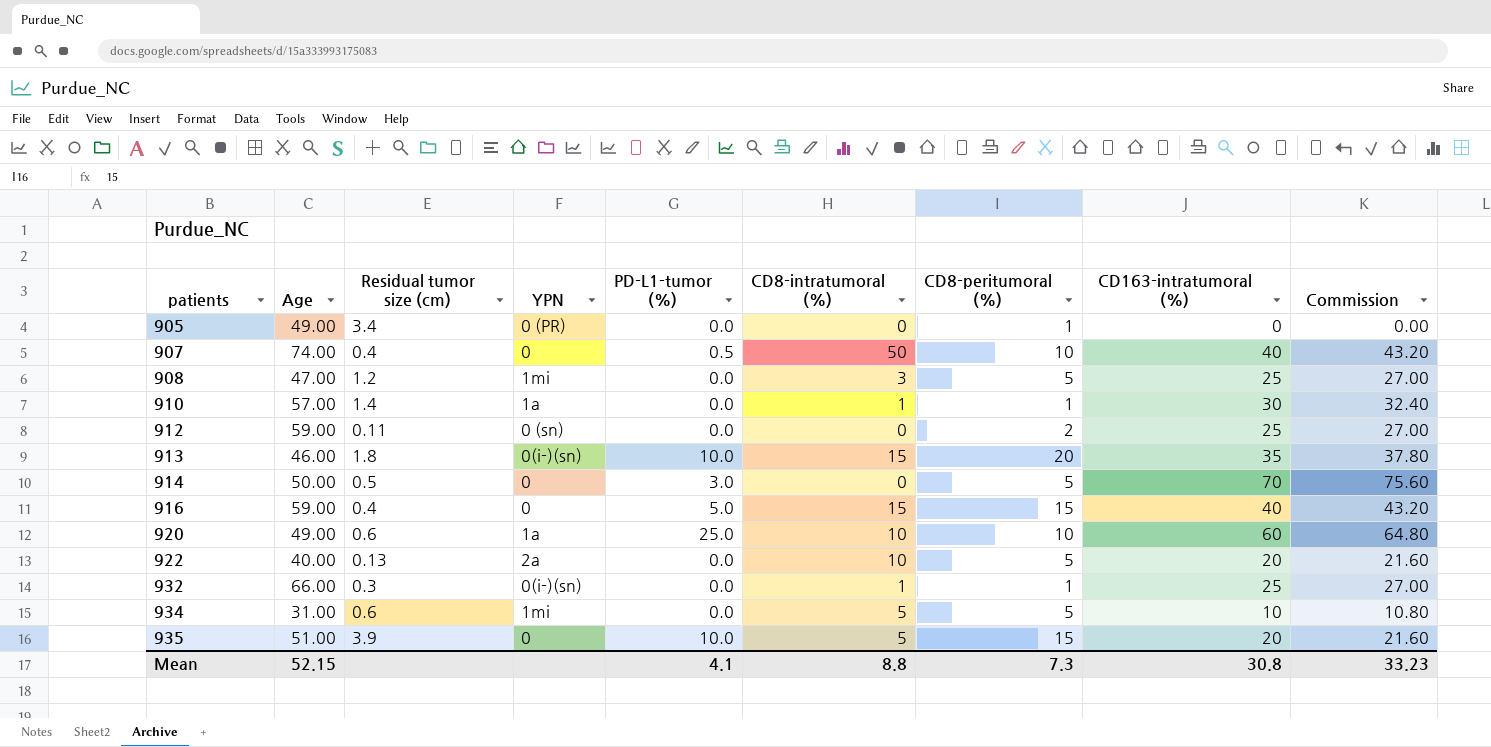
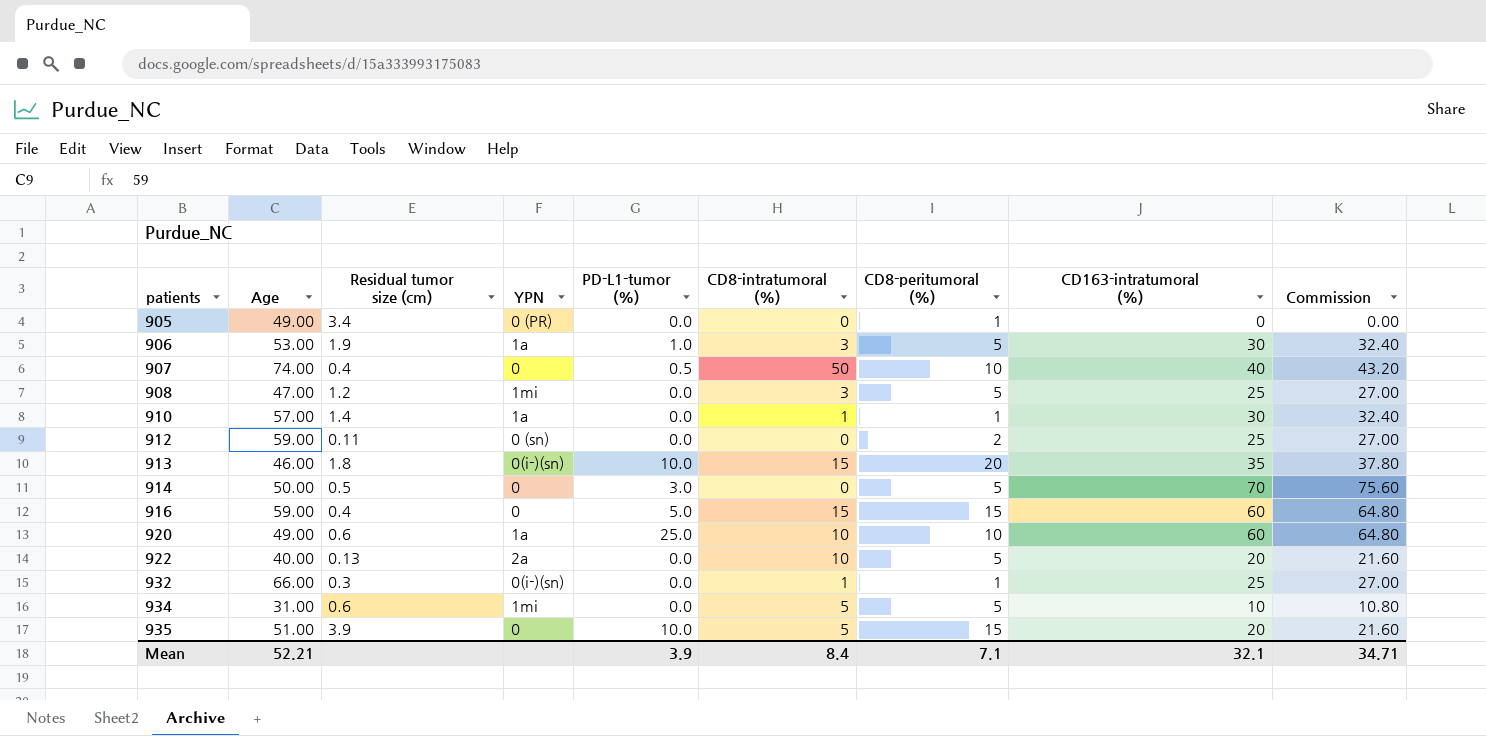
row 906: none -> 53.00 | 1.9 | 1a | 1.0 | 3 | 5 | 30 | 32.40
916 | CD163-intratumoral (%): 40 -> 60
916 | Commission: 43.20 -> 64.80
Mean | Age: 52.15 -> 52.21
Mean | PD-L1-tumor (%): 4.1 -> 3.9
Mean | CD8-intratumoral (%): 8.8 -> 8.4
Mean | CD8-peritumoral (%): 7.3 -> 7.1
Mean | CD163-intratumoral (%): 30.8 -> 32.1
Mean | Commission: 33.23 -> 34.71

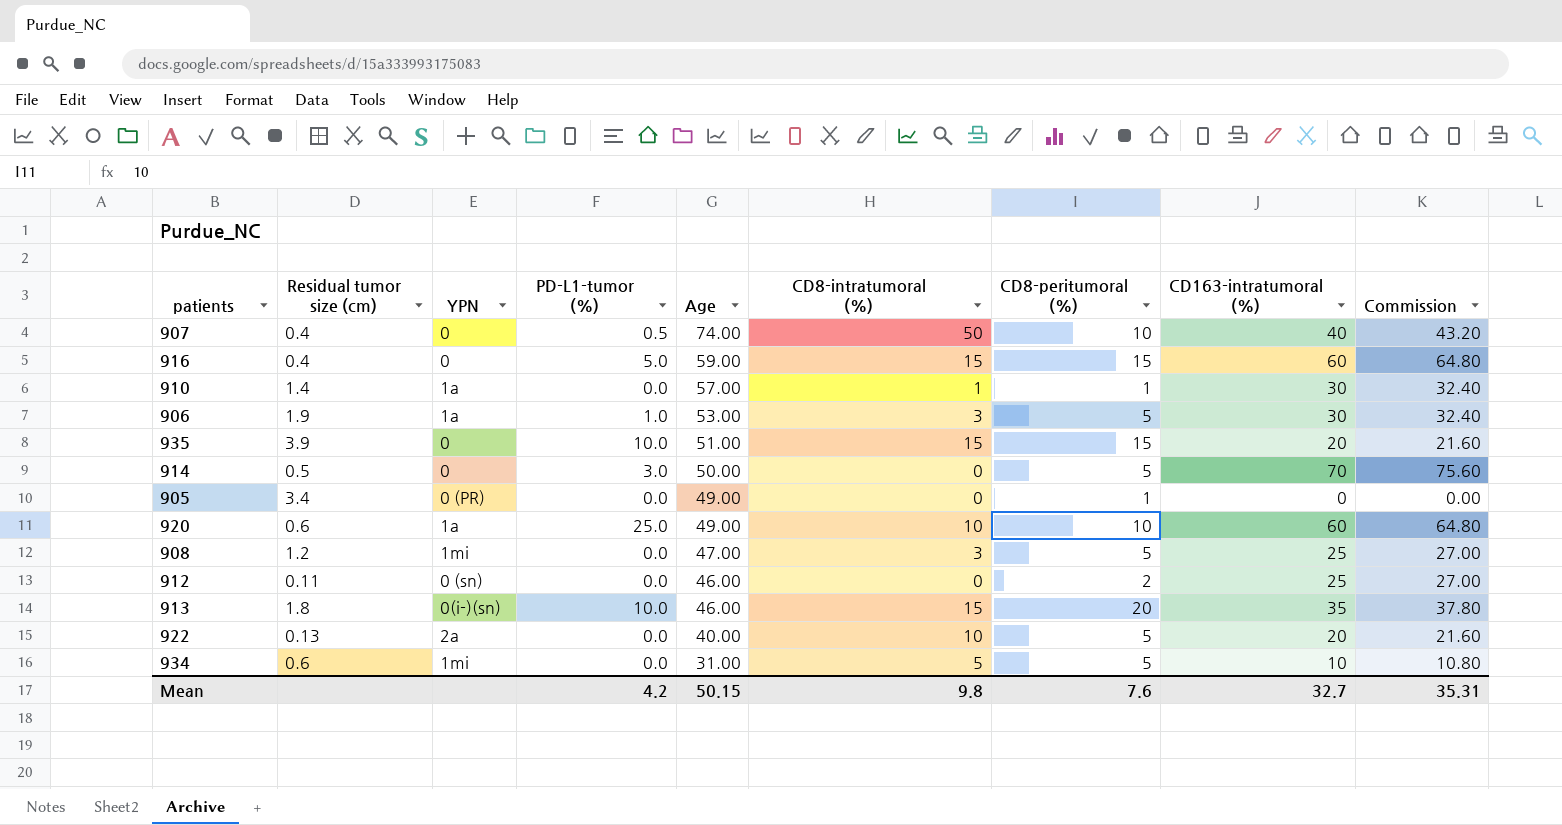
row order: patients ascending -> Age descending
column Age | position: 2 -> 5
row 932: 66.00 | 0.3 | 0(i-)(sn) | 0.0 | 1 | 1 | 25 | 27.00 -> none
935 | CD8-intratumoral (%): 5 -> 15
912 | Age: 59.00 -> 46.00
Mean | PD-L1-tumor (%): 3.9 -> 4.2
Mean | Age: 52.21 -> 50.15
Mean | CD8-intratumoral (%): 8.4 -> 9.8
Mean | CD8-peritumoral (%): 7.1 -> 7.6
Mean | CD163-intratumoral (%): 32.1 -> 32.7
Mean | Commission: 34.71 -> 35.31

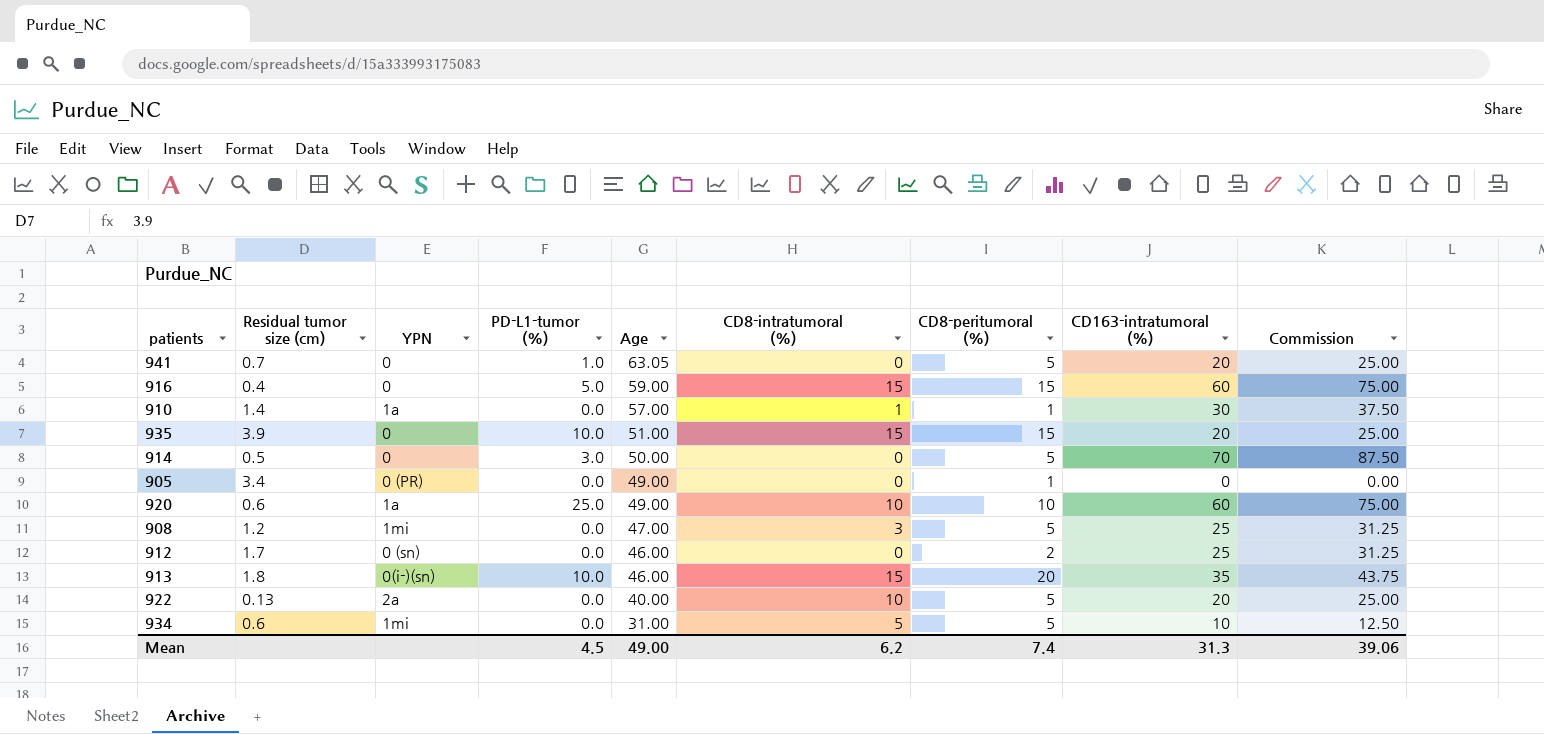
column Commission | formula: [CD163-intratumoral (%)] * 1.08 -> [CD163-intratumoral (%)] * 1.25
row 907: 0.4 | 0 | 0.5 | 74.00 | 50 | 10 | 40 | 43.20 -> none
row 906: 1.9 | 1a | 1.0 | 53.00 | 3 | 5 | 30 | 32.40 -> none
row 941: none -> 0.7 | 0 | 1.0 | 63.05 | 0 | 5 | 20 | 25.00
912 | Residual tumor size (cm): 0.11 -> 1.7
Mean | PD-L1-tumor (%): 4.2 -> 4.5
Mean | Age: 50.15 -> 49.00
Mean | CD8-intratumoral (%): 9.8 -> 6.2
Mean | CD8-peritumoral (%): 7.6 -> 7.4
Mean | CD163-intratumoral (%): 32.7 -> 31.3
Mean | Commission: 35.31 -> 39.06

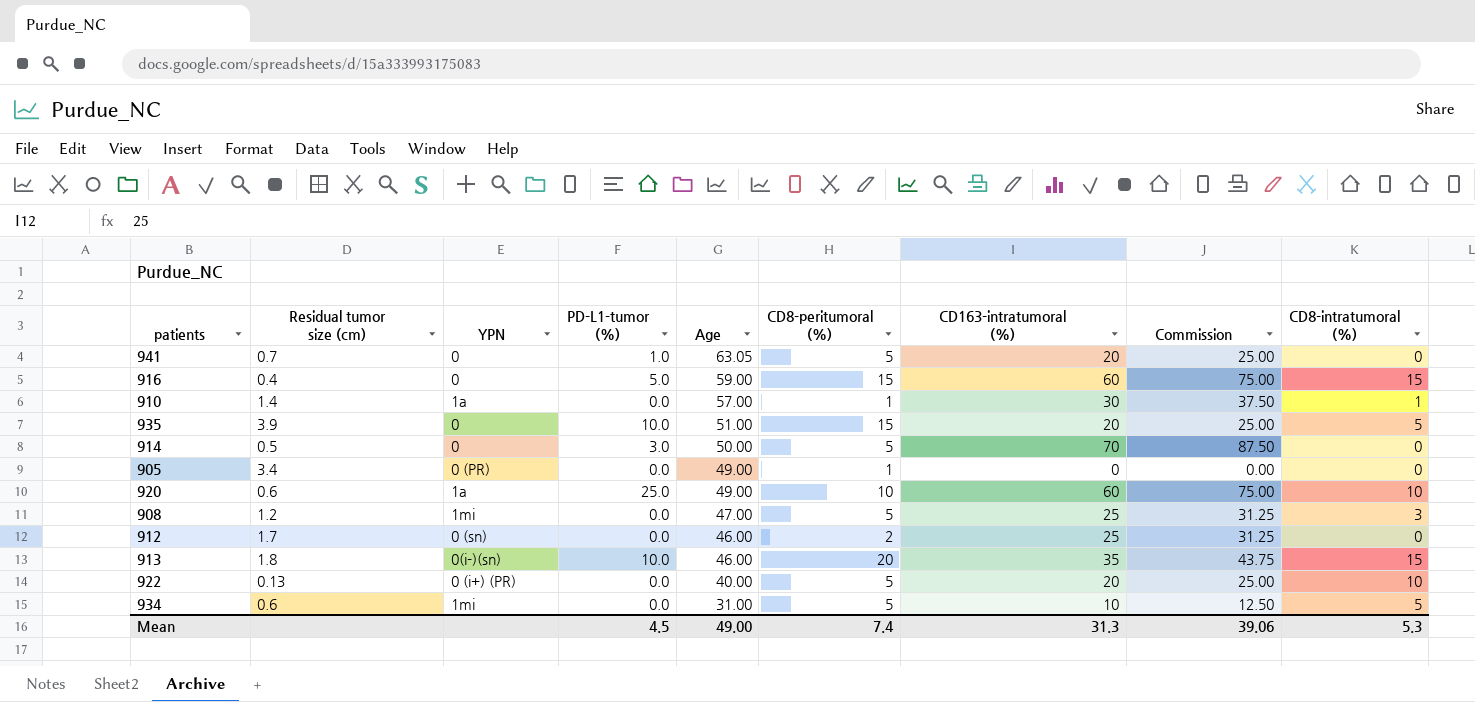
column CD8-intratumoral (%) | position: 6 -> 9
935 | CD8-intratumoral (%): 15 -> 5
922 | YPN: 2a -> 0 (i+) (PR)
Mean | CD8-intratumoral (%): 6.2 -> 5.3

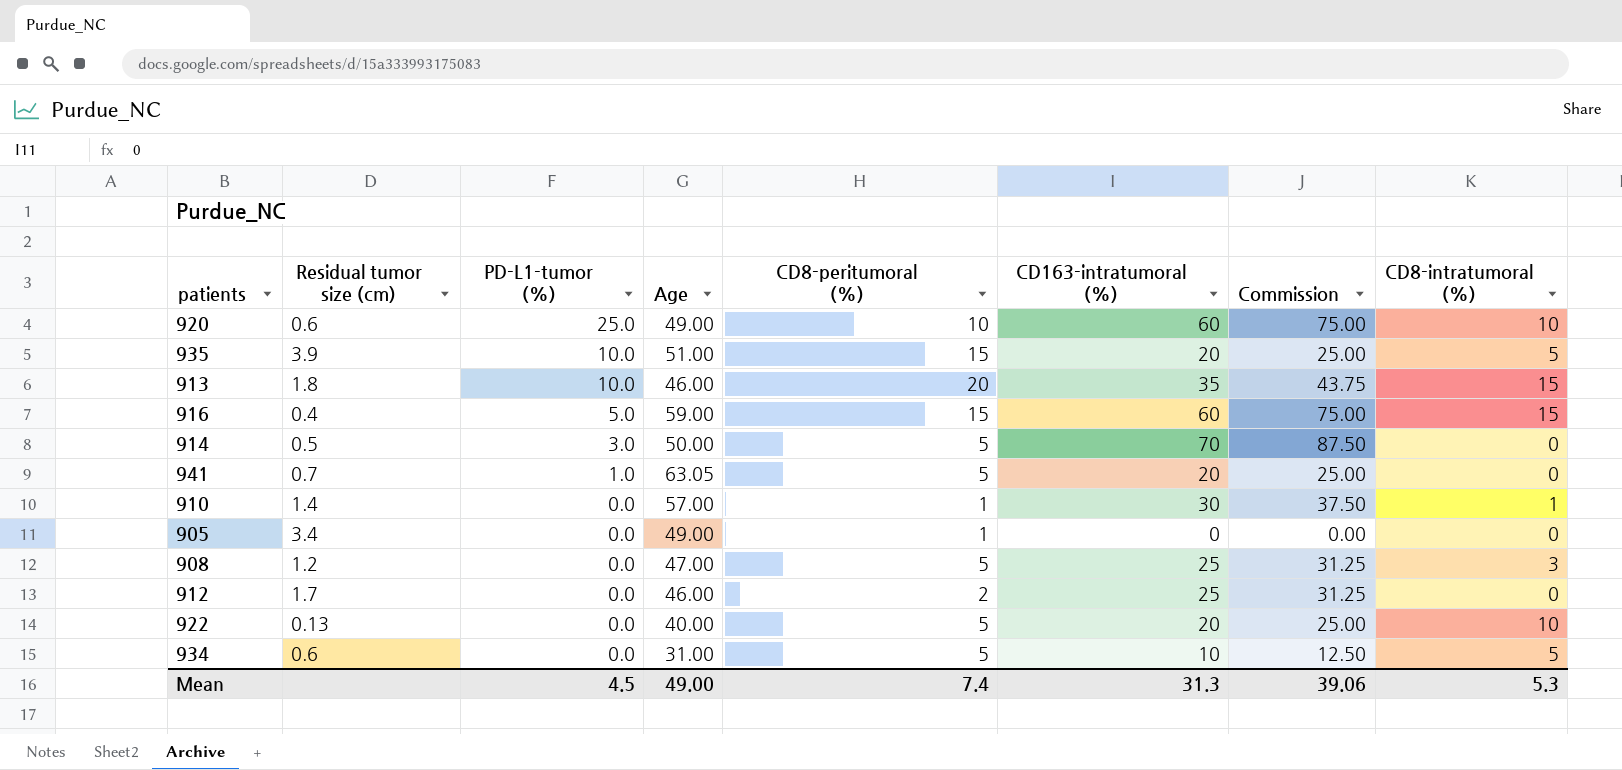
row order: Age descending -> PD-L1-tumor (%) descending
column YPN | position: 3 -> none

